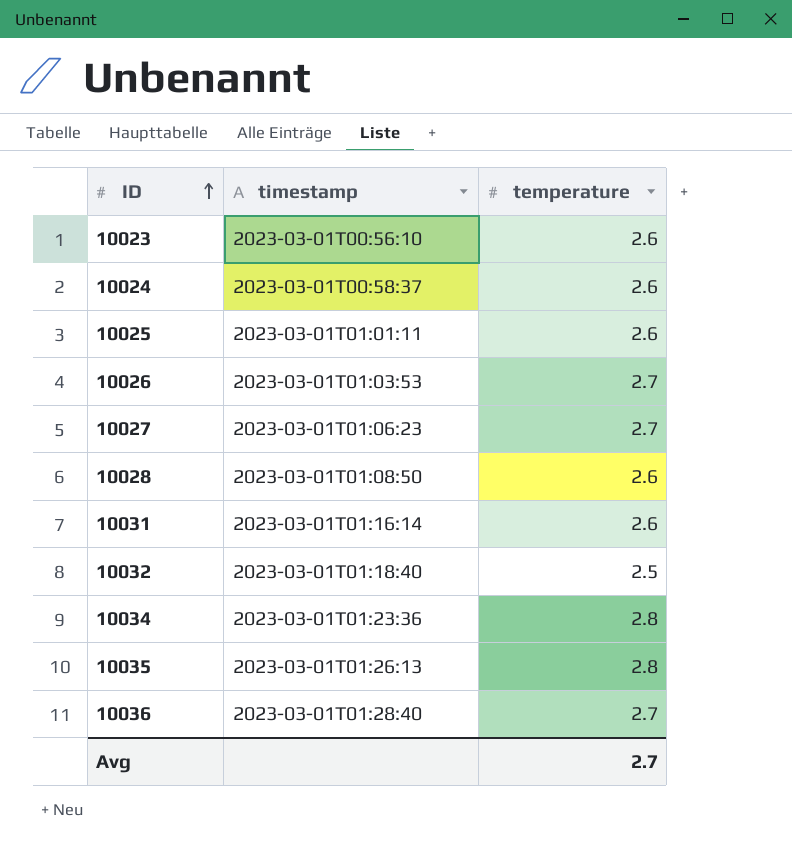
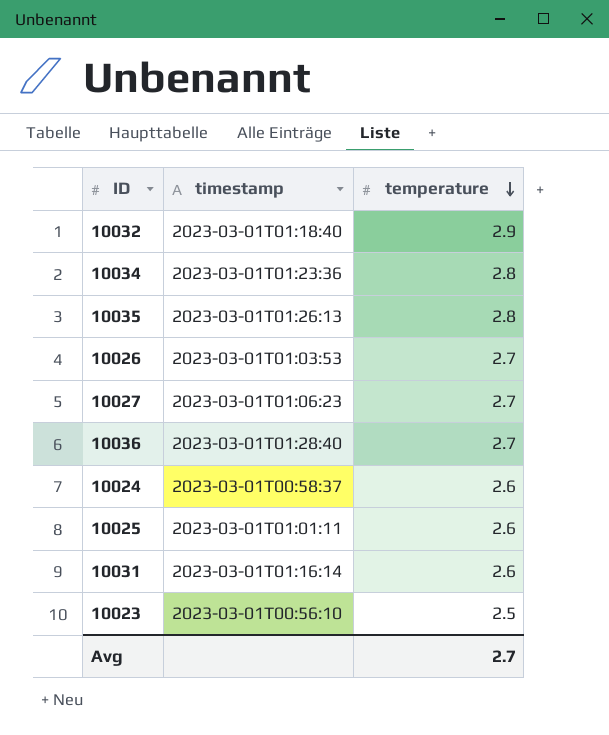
row order: ID ascending -> temperature descending
row 10028: 2023-03-01T01:08:50 | 2.6 -> none
10032 | temperature: 2.5 -> 2.9
10023 | temperature: 2.6 -> 2.5

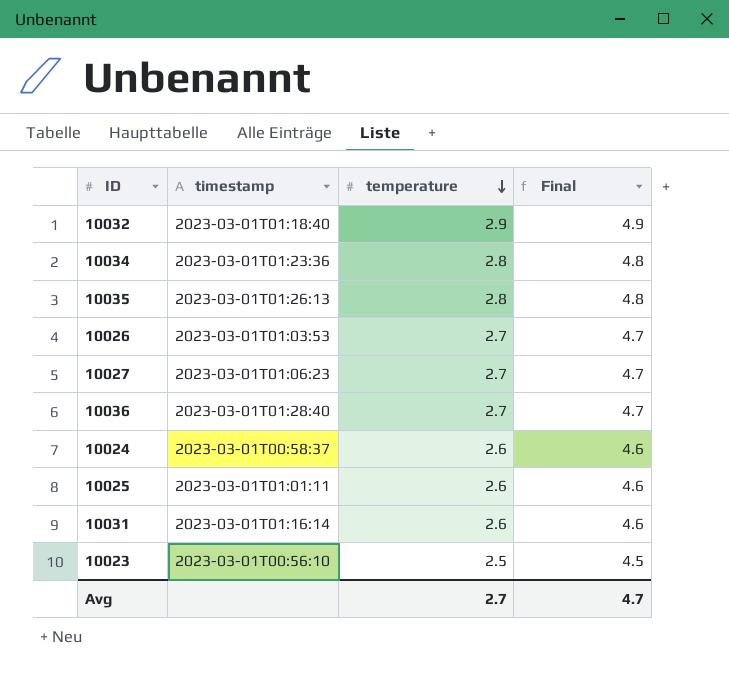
column Final | formula: none -> [temperature] + 2

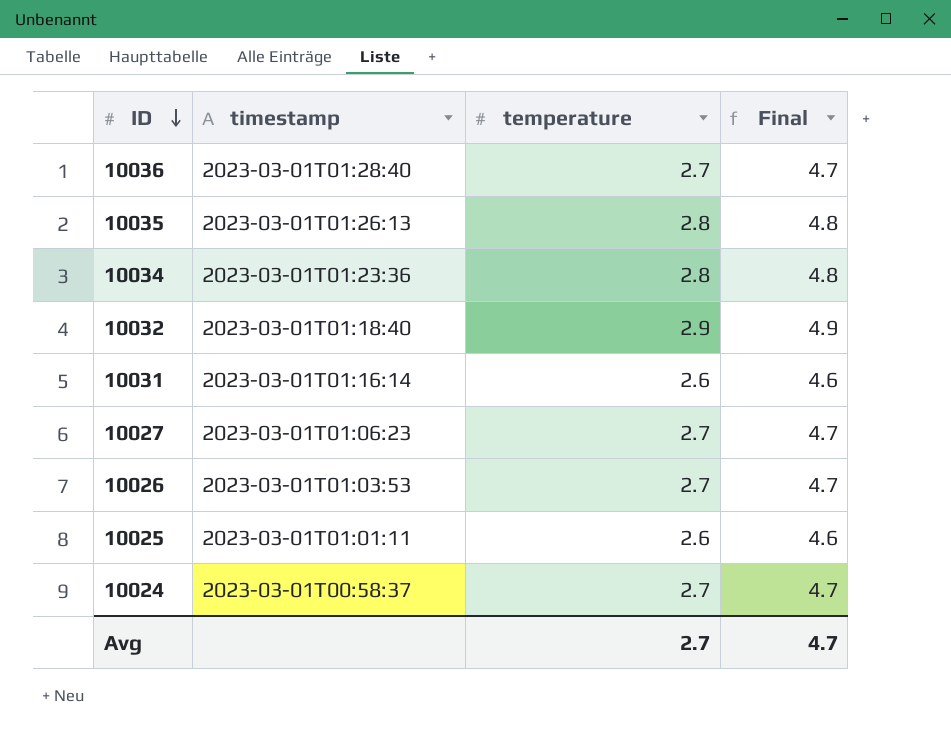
row order: temperature descending -> ID descending
row 10023: 2023-03-01T00:56:10 | 2.5 | 4.5 -> none
10024 | temperature: 2.6 -> 2.7
10024 | Final: 4.6 -> 4.7

